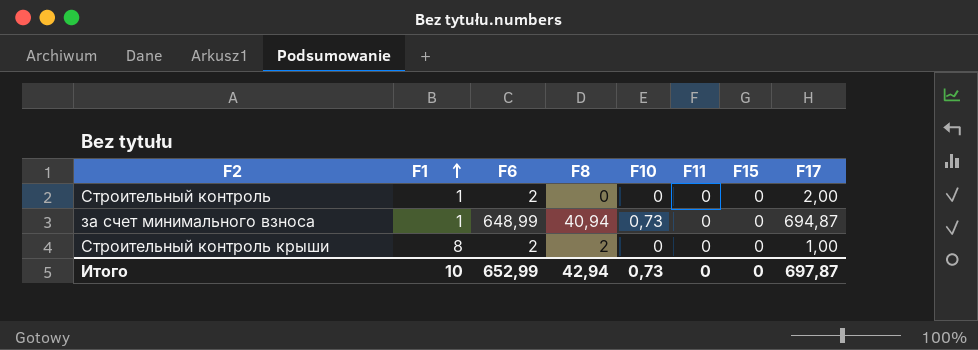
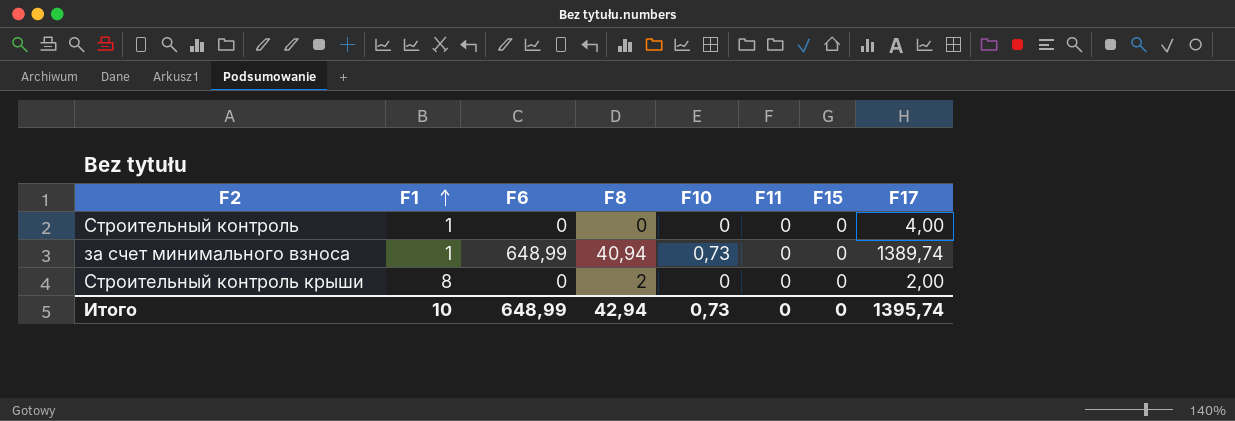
Строительный контроль | F6: 2 -> 0
Строительный контроль | F17: 2,00 -> 4,00
за счет минимального взноса | F17: 694,87 -> 1389,74
Строительный контроль крыши | F6: 2 -> 0
Строительный контроль крыши | F17: 1,00 -> 2,00
Итого | F6: 652,99 -> 648,99
Итого | F17: 697,87 -> 1395,74

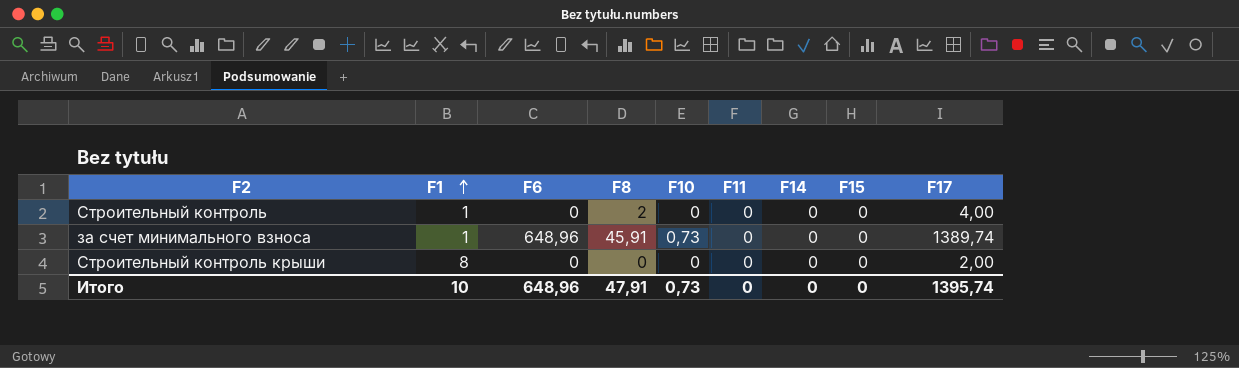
column F14 | position: none -> 7
Строительный контроль | F8: 0 -> 2
за счет минимального взноса | F6: 648,99 -> 648,96
за счет минимального взноса | F8: 40,94 -> 45,91
Строительный контроль крыши | F8: 2 -> 0
Итого | F6: 648,99 -> 648,96
Итого | F8: 42,94 -> 47,91

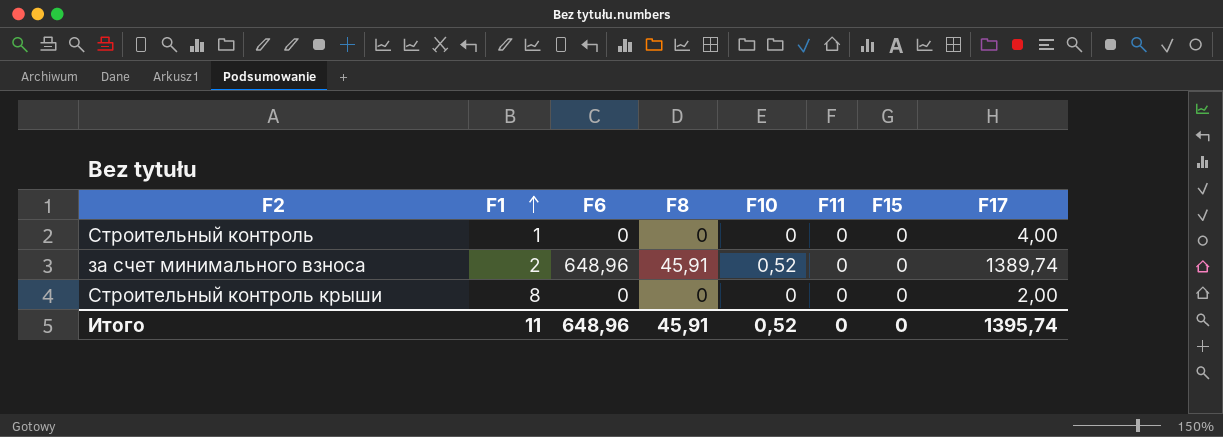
column F14 | position: 7 -> none
Строительный контроль | F8: 2 -> 0
за счет минимального взноса | F1: 1 -> 2
за счет минимального взноса | F10: 0,73 -> 0,52
Итого | F1: 10 -> 11
Итого | F8: 47,91 -> 45,91
Итого | F10: 0,73 -> 0,52

